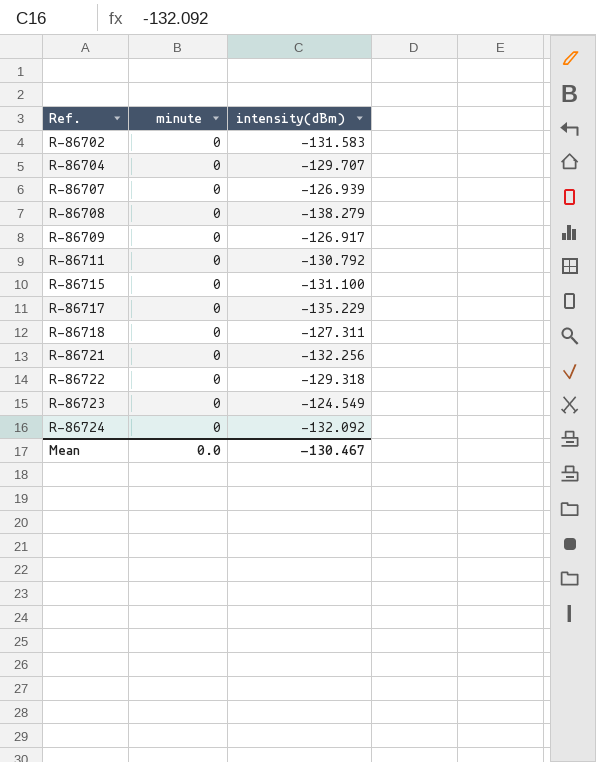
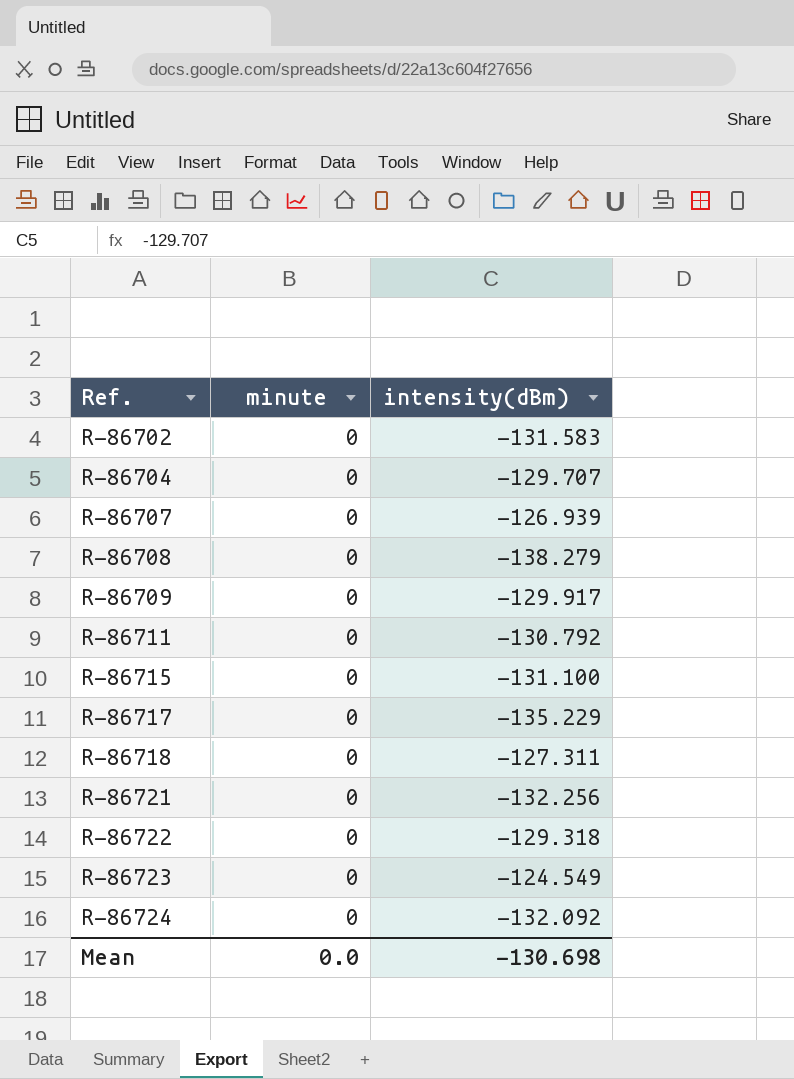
R-86709 | intensity(dBm): -126.917 -> -129.917
Mean | intensity(dBm): -130.467 -> -130.698

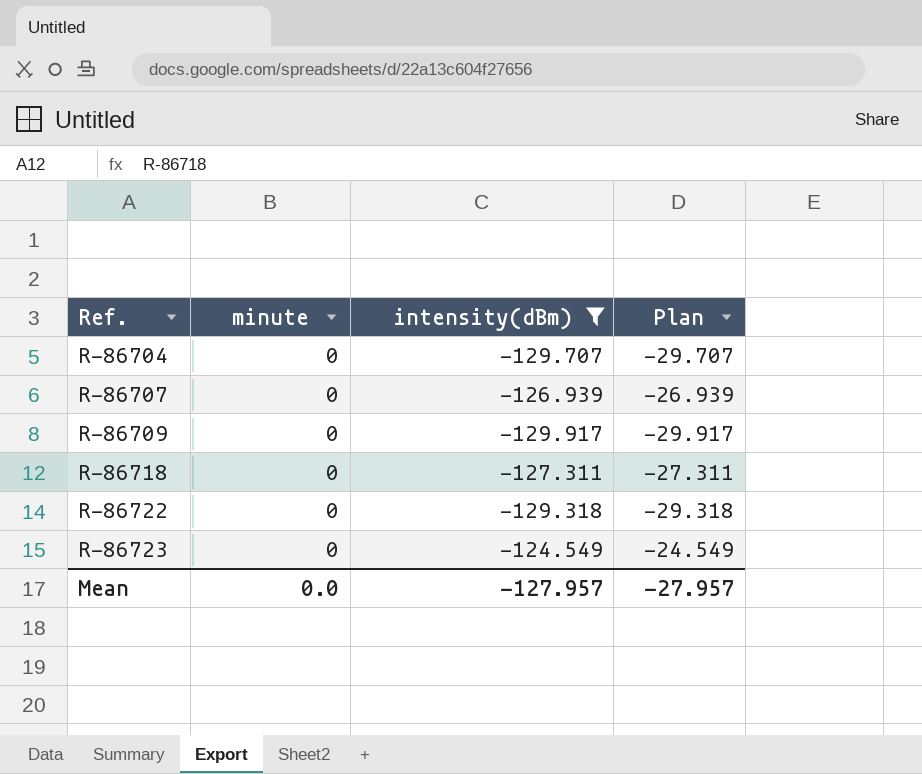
filter: none -> intensity(dBm) >= -129.917
column Plan | formula: none -> [intensity(dBm)] + 100
Mean | intensity(dBm): -130.698 -> -127.957

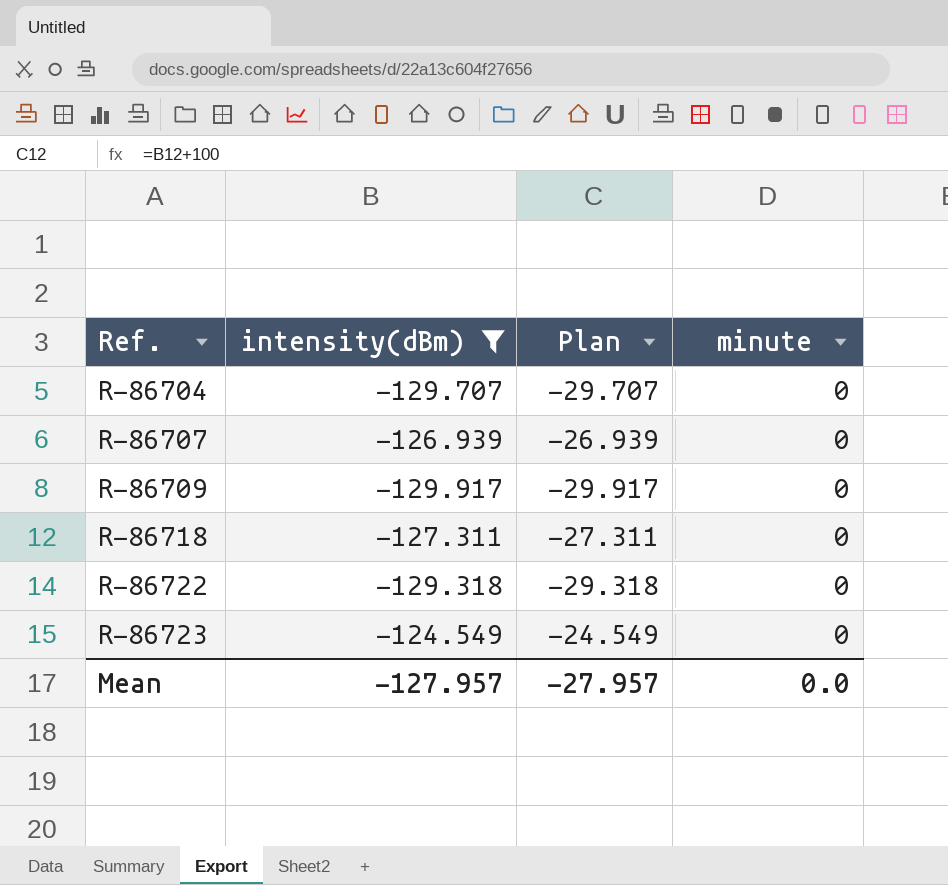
column minute | position: 2 -> 4

